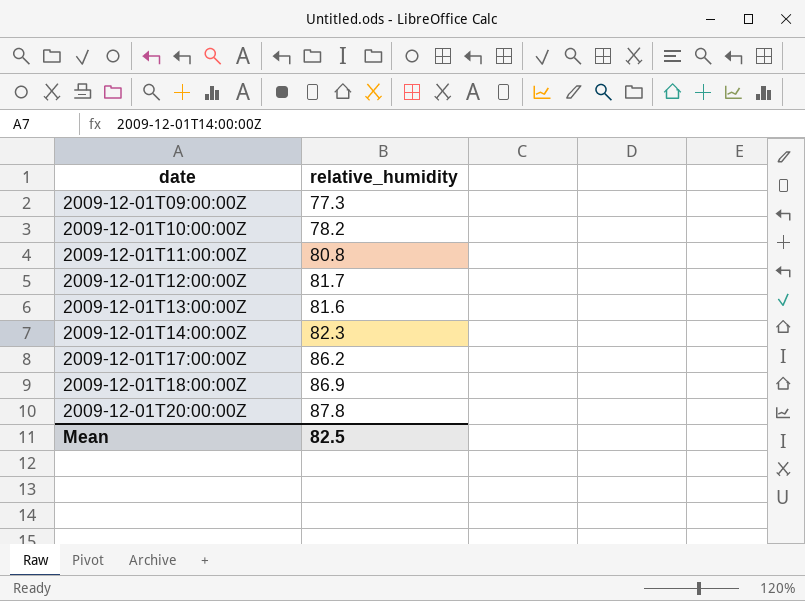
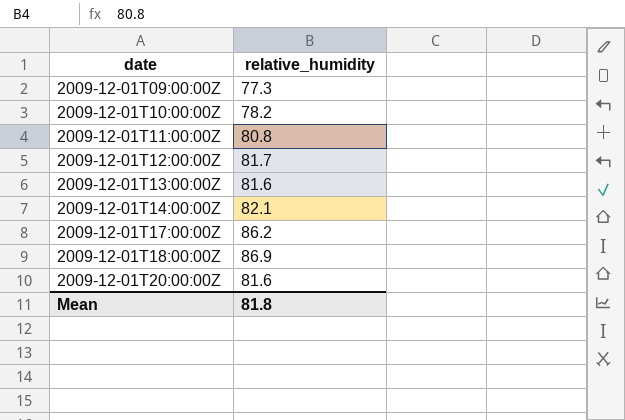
2009-12-01T14:00:00Z | relative_humidity: 82.3 -> 82.1
2009-12-01T20:00:00Z | relative_humidity: 87.8 -> 81.6
Mean | relative_humidity: 82.5 -> 81.8

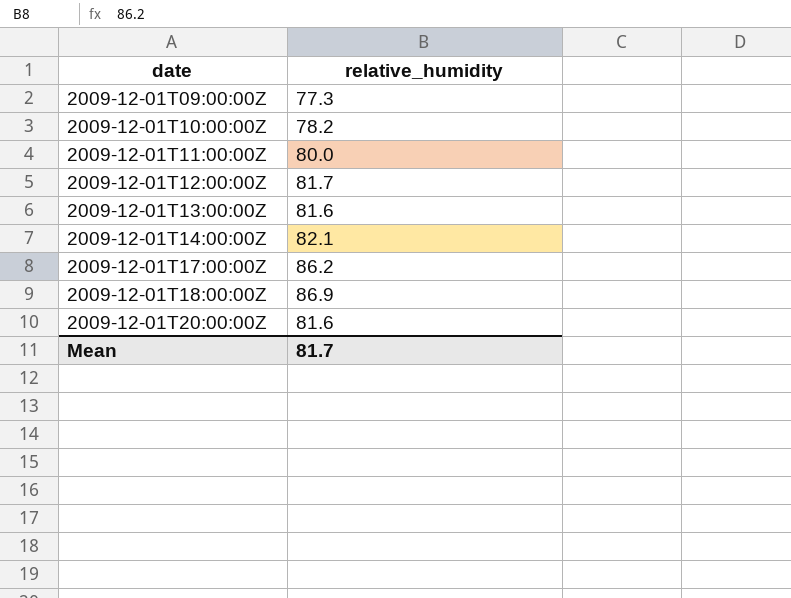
2009-12-01T11:00:00Z | relative_humidity: 80.8 -> 80.0
Mean | relative_humidity: 81.8 -> 81.7

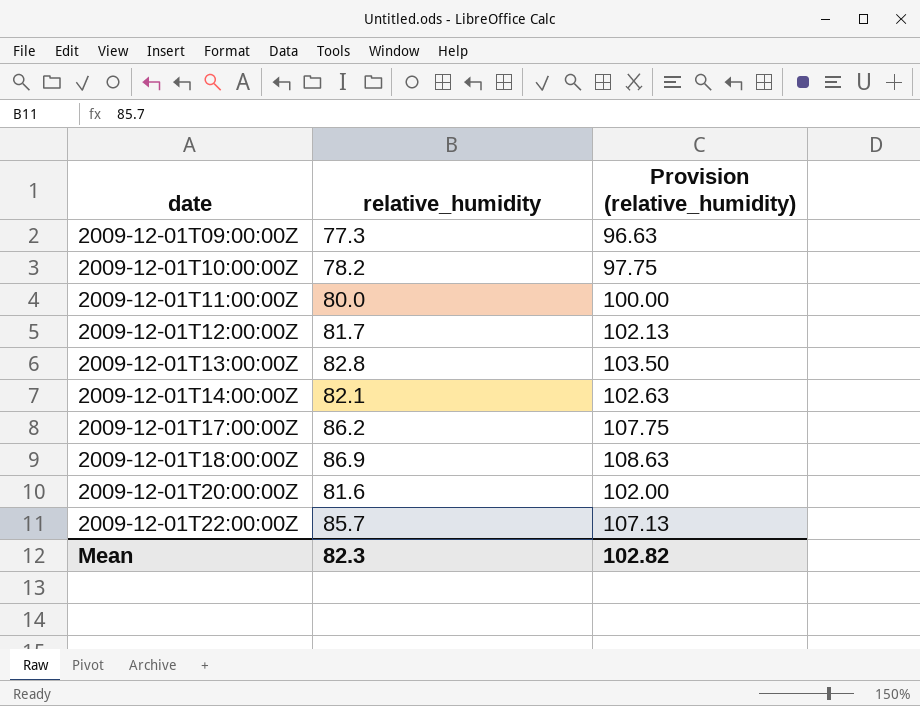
column Provision (relative_humidity) | formula: none -> [relative_humidity] * 1.25
2009-12-01T13:00:00Z | relative_humidity: 81.6 -> 82.8
row 2009-12-01T22:00:00Z: none -> 85.7 | 107.13
Mean | relative_humidity: 81.7 -> 82.3

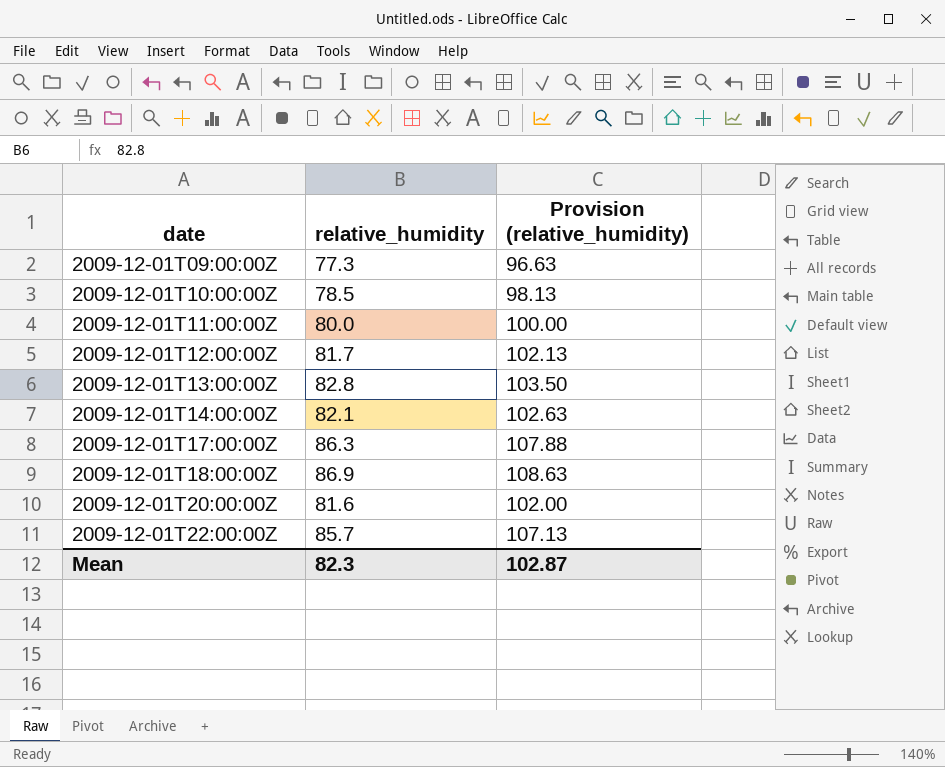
2009-12-01T10:00:00Z | relative_humidity: 78.2 -> 78.5
2009-12-01T10:00:00Z | Provision (relative_humidity): 97.75 -> 98.13
2009-12-01T17:00:00Z | relative_humidity: 86.2 -> 86.3
2009-12-01T17:00:00Z | Provision (relative_humidity): 107.75 -> 107.88
Mean | Provision (relative_humidity): 102.82 -> 102.87

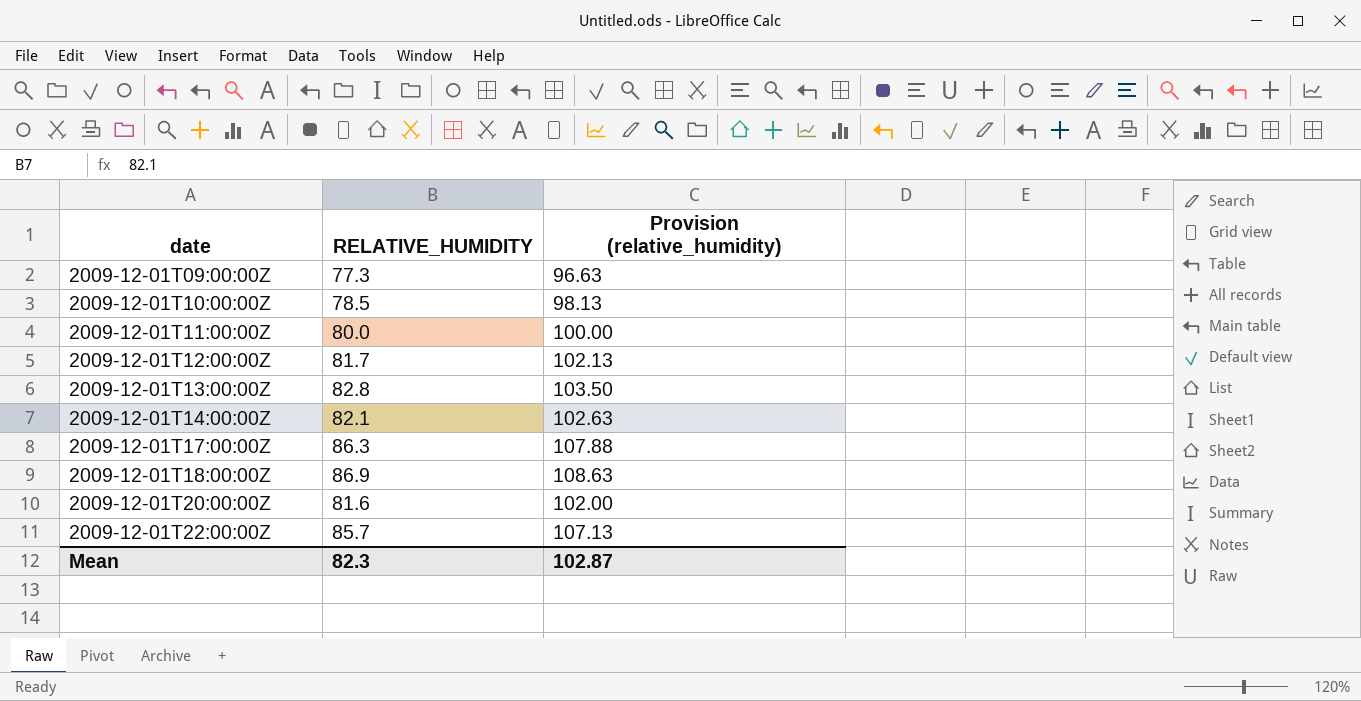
column name: relative_humidity -> RELATIVE_HUMIDITY

